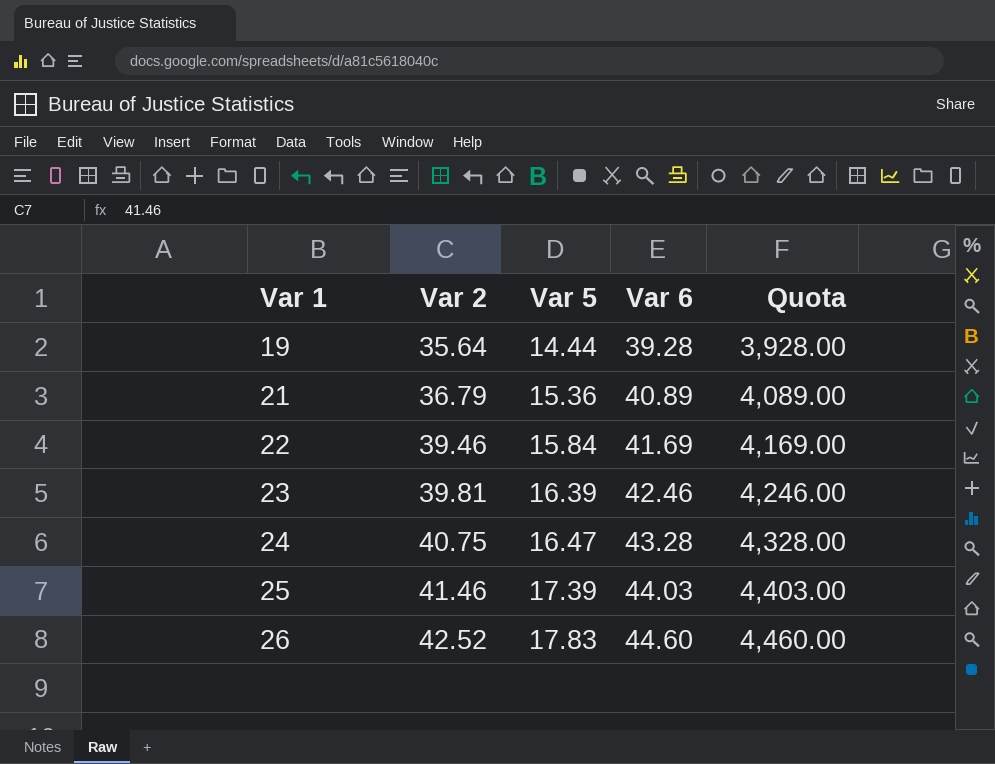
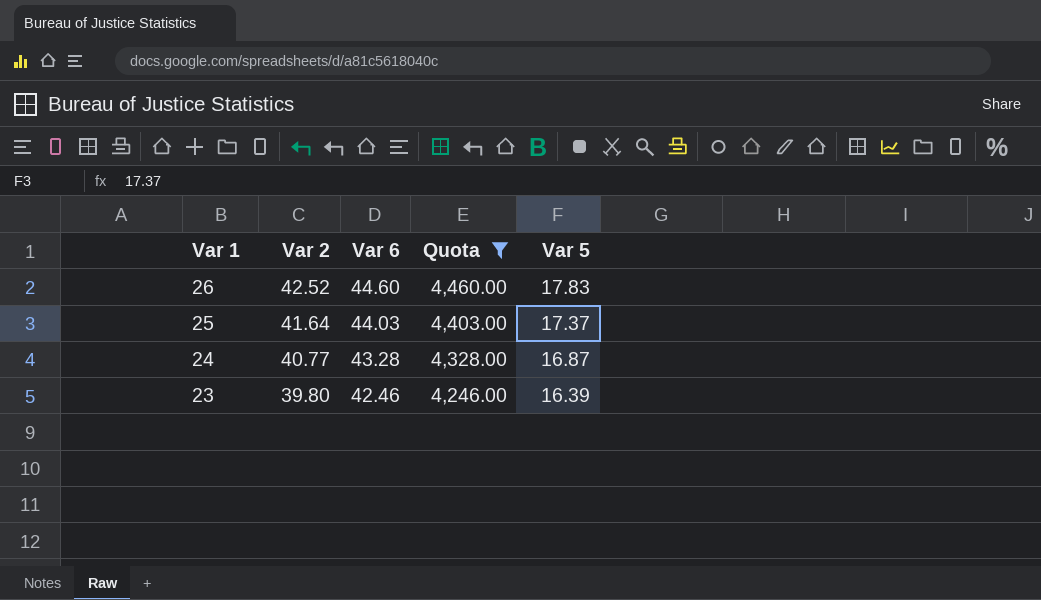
filter: none -> Quota >= 4,246.00
row order: Var 1 ascending -> Var 1 descending
column Var 5 | position: 3 -> 5
25 | Var 2: 41.46 -> 41.64
25 | Var 5: 17.39 -> 17.37
24 | Var 2: 40.75 -> 40.77
24 | Var 5: 16.47 -> 16.87
23 | Var 2: 39.81 -> 39.80

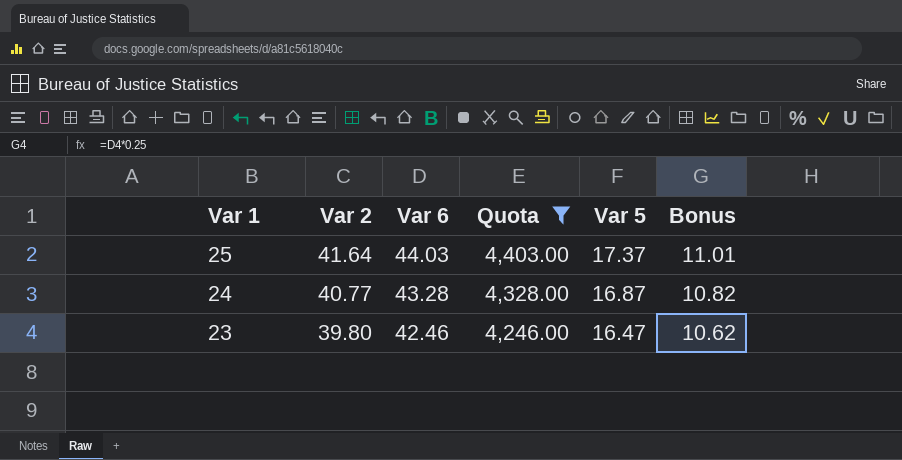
column Bonus | formula: none -> [Var 6] * 0.25
row 26: 42.52 | 44.60 | 4,460.00 | 17.83 -> none
23 | Var 5: 16.39 -> 16.47

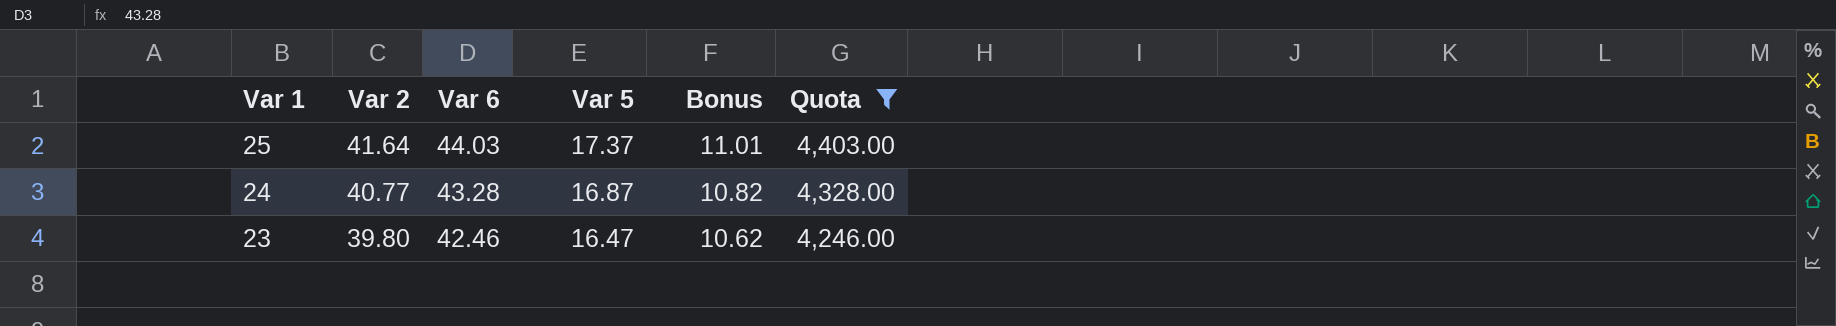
column Quota | position: 4 -> 6

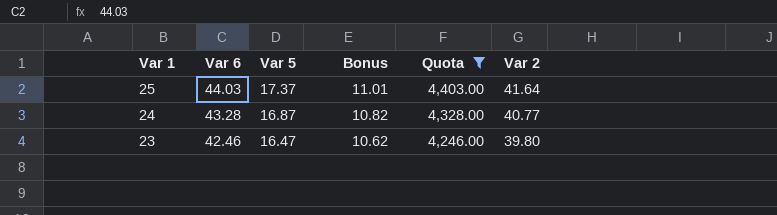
column Var 2 | position: 2 -> 6

